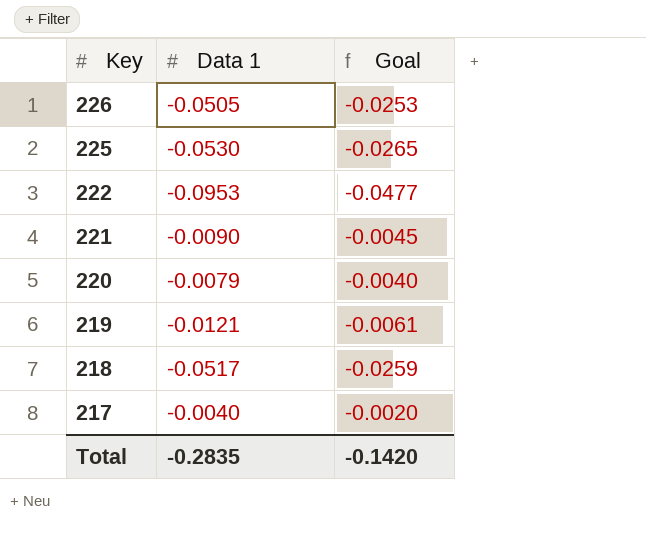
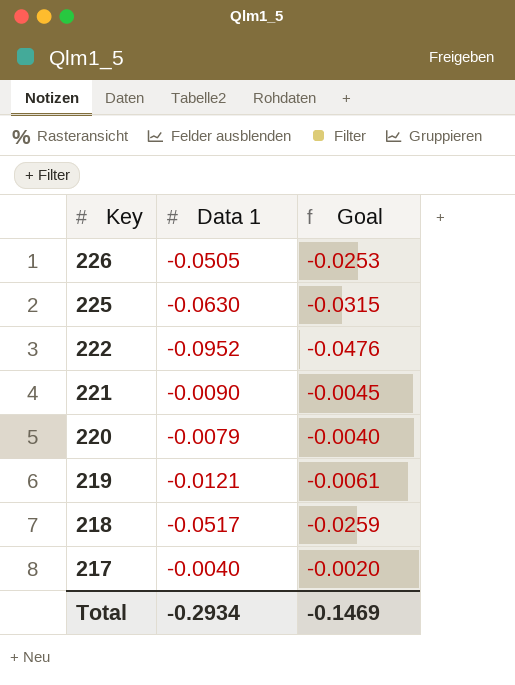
225 | Data 1: -0.0530 -> -0.0630
225 | Goal: -0.0265 -> -0.0315
222 | Data 1: -0.0953 -> -0.0952
222 | Goal: -0.0477 -> -0.0476
Total | Data 1: -0.2835 -> -0.2934
Total | Goal: -0.1420 -> -0.1469

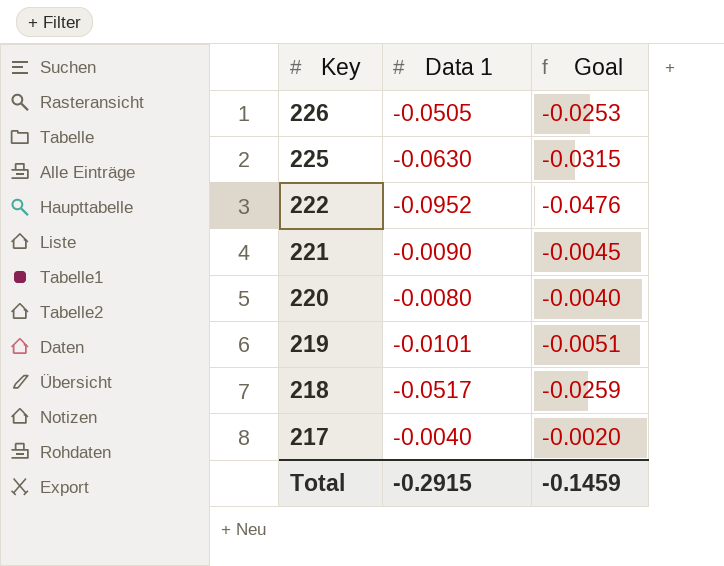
220 | Data 1: -0.0079 -> -0.0080
219 | Data 1: -0.0121 -> -0.0101
219 | Goal: -0.0061 -> -0.0051
Total | Data 1: -0.2934 -> -0.2915
Total | Goal: -0.1469 -> -0.1459

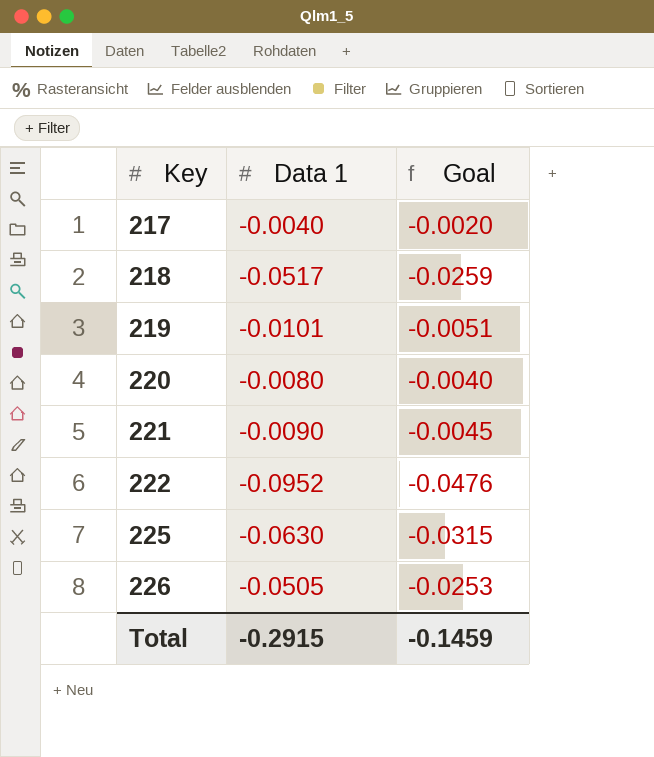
row order: Key descending -> Key ascending

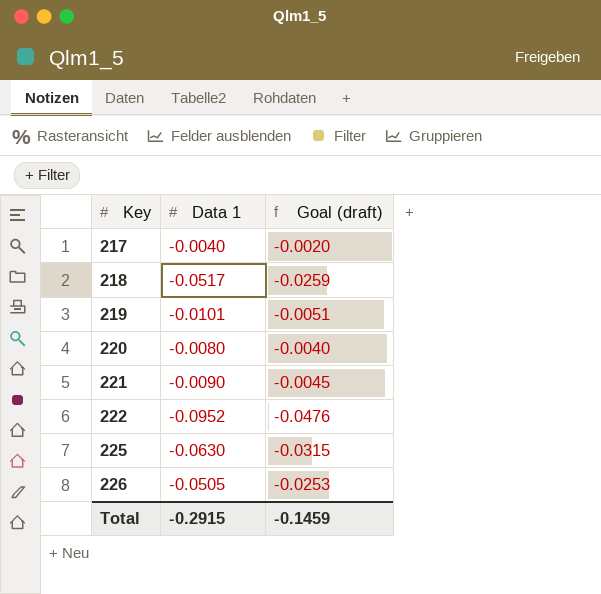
column name: Goal -> Goal (draft)

